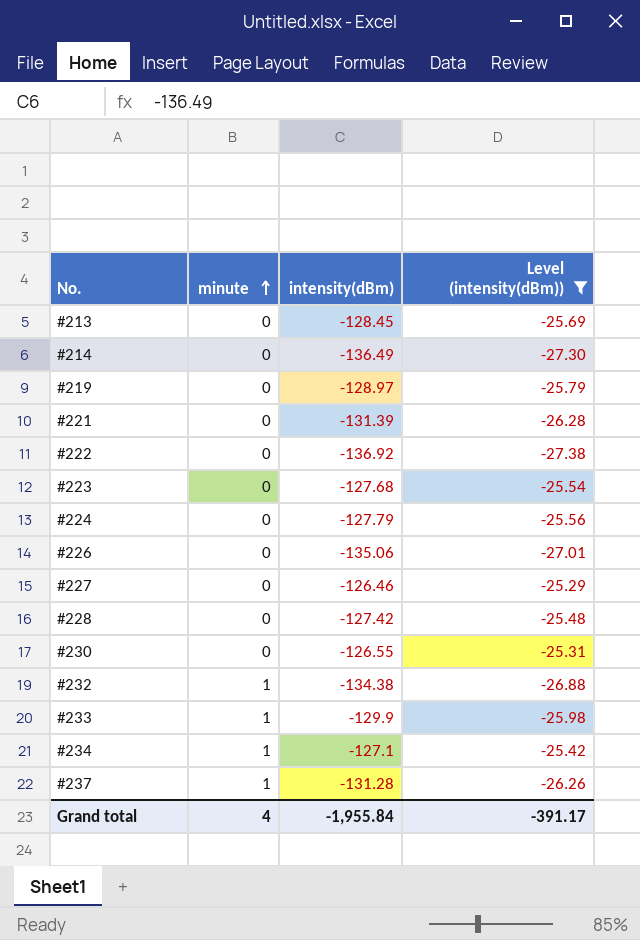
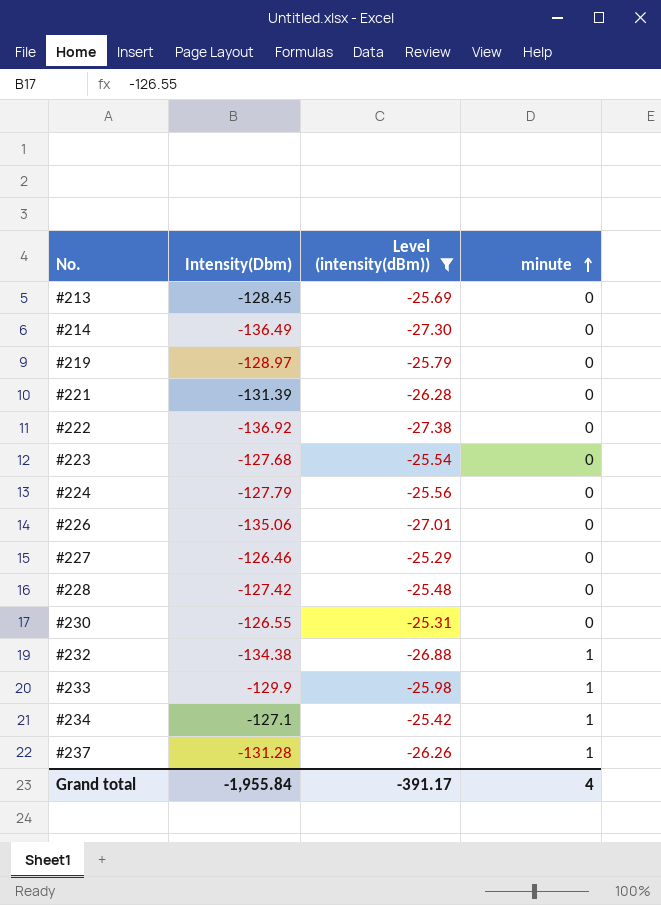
column name: intensity(dBm) -> Intensity(Dbm)
column minute | position: 2 -> 4

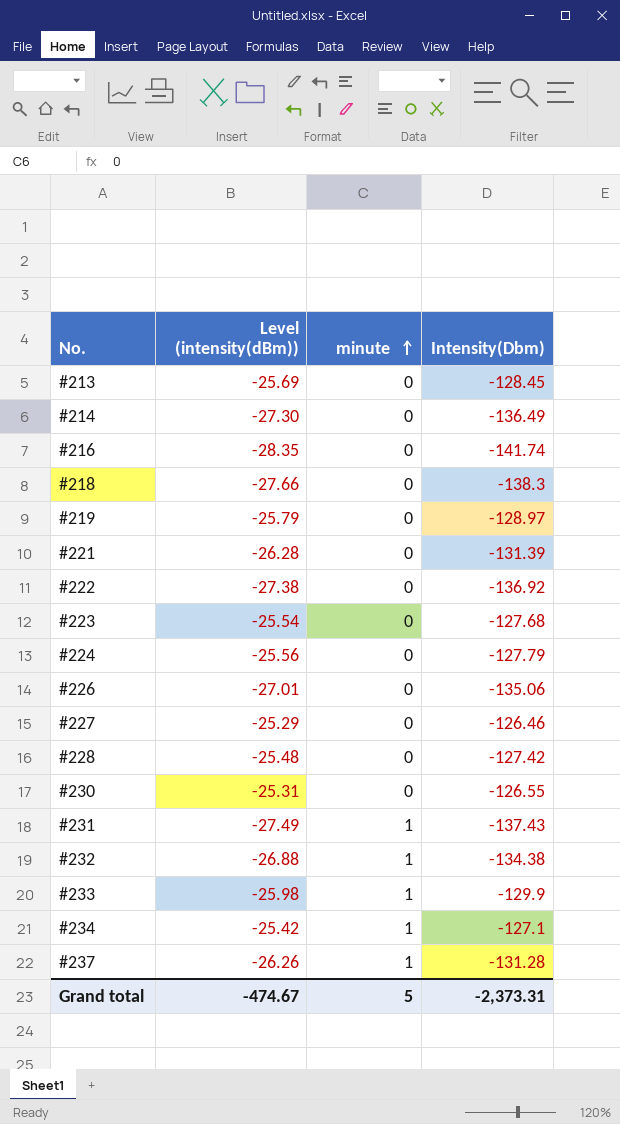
filter: Level (intensity(dBm)) >= -27.38 -> none
column Intensity(Dbm) | position: 2 -> 4
Grand total | Level (intensity(dBm)): -391.17 -> -474.67
Grand total | minute: 4 -> 5
Grand total | Intensity(Dbm): -1,955.84 -> -2,373.31

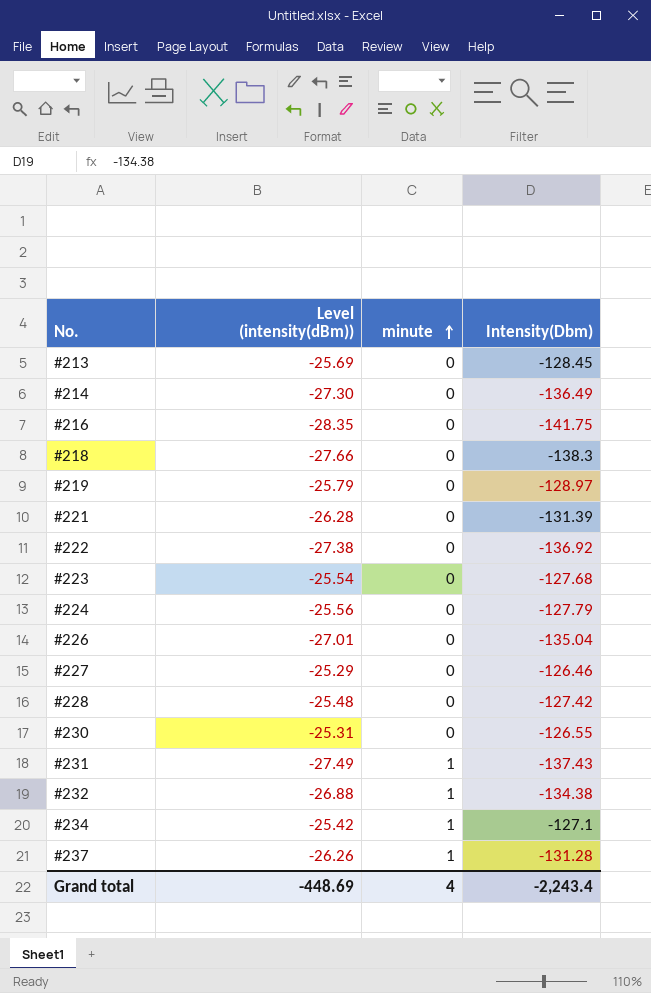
row #233: -25.98 | 1 | -129.9 -> none
#216 | Intensity(Dbm): -141.74 -> -141.75
#226 | Intensity(Dbm): -135.06 -> -135.04
Grand total | Level (intensity(dBm)): -474.67 -> -448.69
Grand total | minute: 5 -> 4
Grand total | Intensity(Dbm): -2,373.31 -> -2,243.4

